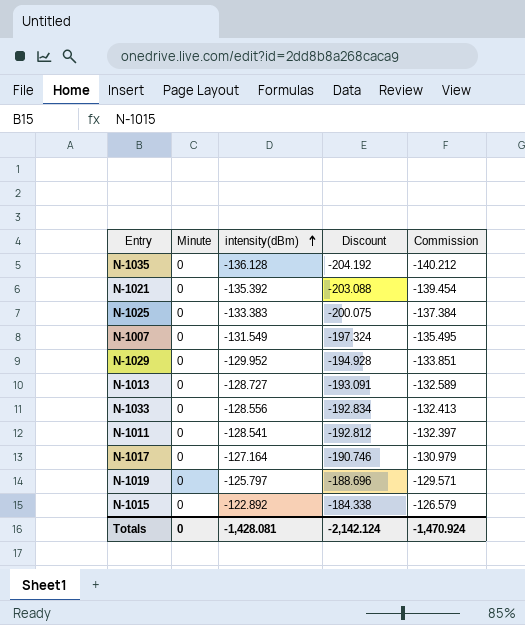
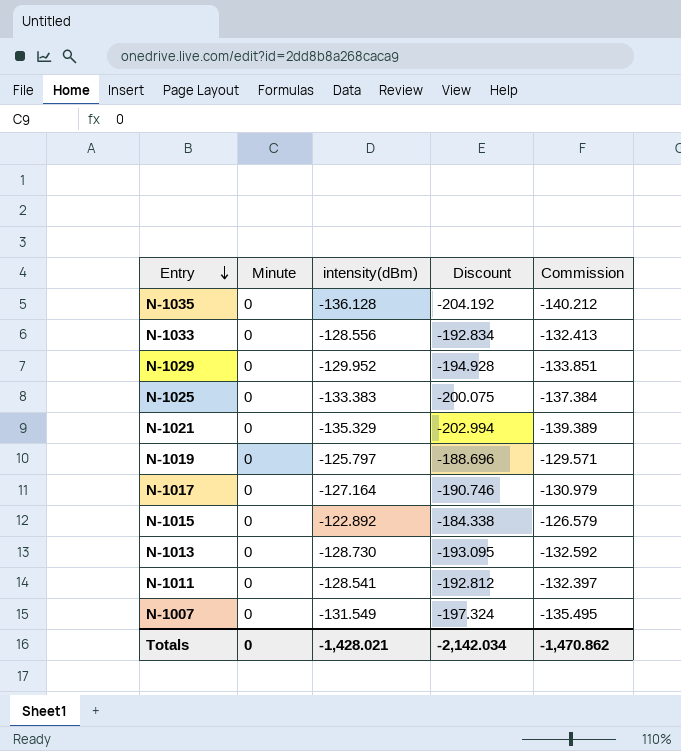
row order: intensity(dBm) ascending -> Entry descending
N-1021 | intensity(dBm): -135.392 -> -135.329
N-1021 | Discount: -203.088 -> -202.994
N-1021 | Commission: -139.454 -> -139.389
N-1013 | intensity(dBm): -128.727 -> -128.730
N-1013 | Discount: -193.091 -> -193.095
N-1013 | Commission: -132.589 -> -132.592
Totals | intensity(dBm): -1,428.081 -> -1,428.021
Totals | Discount: -2,142.124 -> -2,142.034
Totals | Commission: -1,470.924 -> -1,470.862

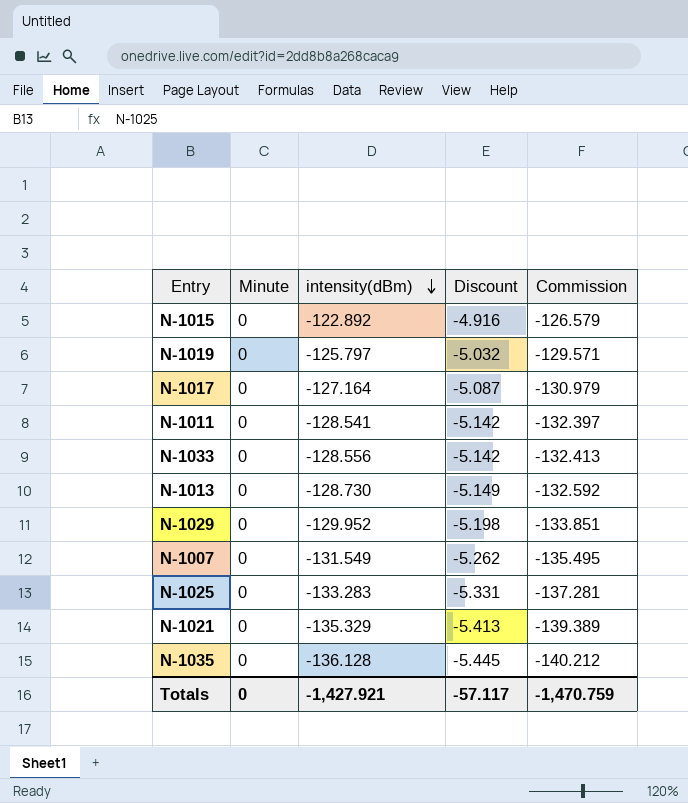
row order: Entry descending -> intensity(dBm) descending
column Discount | formula: [intensity(dBm)] * 1.5 -> [intensity(dBm)] * 0.04
N-1025 | intensity(dBm): -133.383 -> -133.283
N-1025 | Commission: -137.384 -> -137.281
Totals | intensity(dBm): -1,428.021 -> -1,427.921
Totals | Discount: -2,142.034 -> -57.117
Totals | Commission: -1,470.862 -> -1,470.759

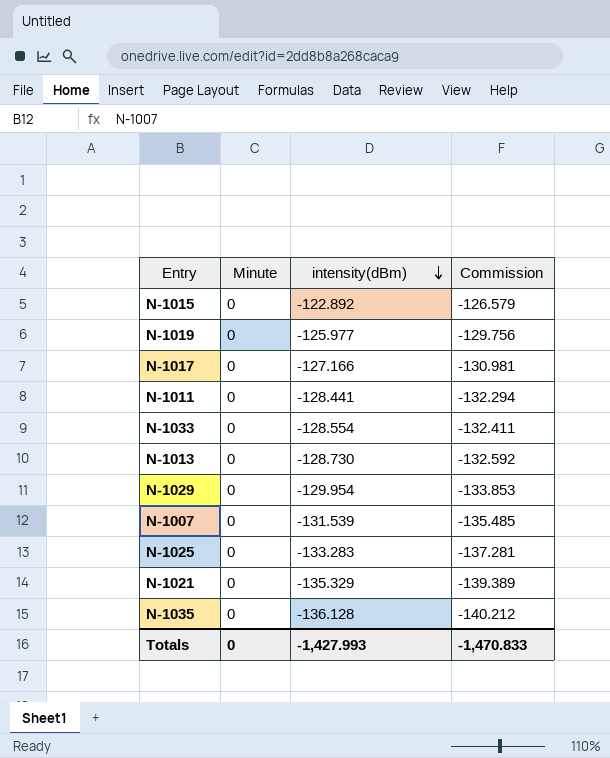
column Discount | formula: [intensity(dBm)] * 0.04 -> none
N-1019 | intensity(dBm): -125.797 -> -125.977
N-1019 | Commission: -129.571 -> -129.756
N-1017 | intensity(dBm): -127.164 -> -127.166
N-1017 | Commission: -130.979 -> -130.981
N-1011 | intensity(dBm): -128.541 -> -128.441
N-1011 | Commission: -132.397 -> -132.294
N-1033 | intensity(dBm): -128.556 -> -128.554
N-1033 | Commission: -132.413 -> -132.411
N-1029 | intensity(dBm): -129.952 -> -129.954
N-1029 | Commission: -133.851 -> -133.853
N-1007 | intensity(dBm): -131.549 -> -131.539
N-1007 | Commission: -135.495 -> -135.485
Totals | intensity(dBm): -1,427.921 -> -1,427.993
Totals | Commission: -1,470.759 -> -1,470.833

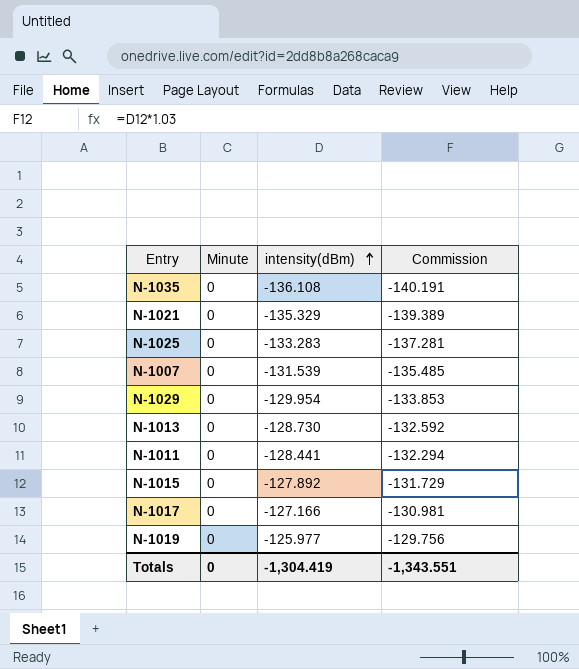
row order: intensity(dBm) descending -> intensity(dBm) ascending
row N-1033: 0 | -128.554 | -132.411 -> none
N-1035 | intensity(dBm): -136.128 -> -136.108
N-1035 | Commission: -140.212 -> -140.191
N-1015 | intensity(dBm): -122.892 -> -127.892
N-1015 | Commission: -126.579 -> -131.729
Totals | intensity(dBm): -1,427.993 -> -1,304.419
Totals | Commission: -1,470.833 -> -1,343.551

